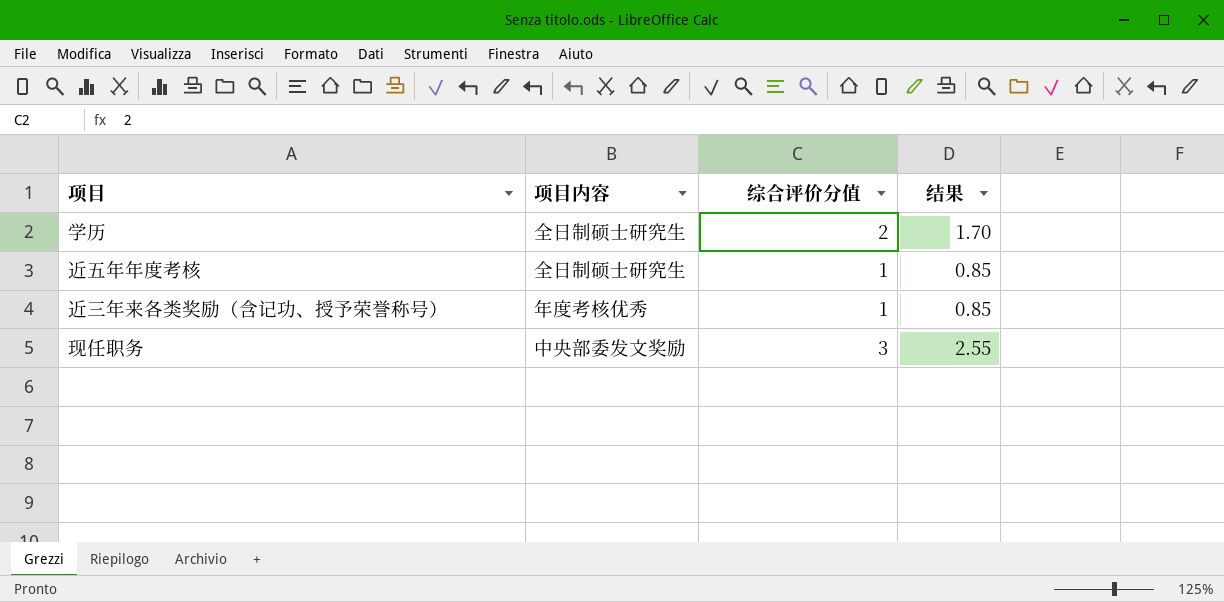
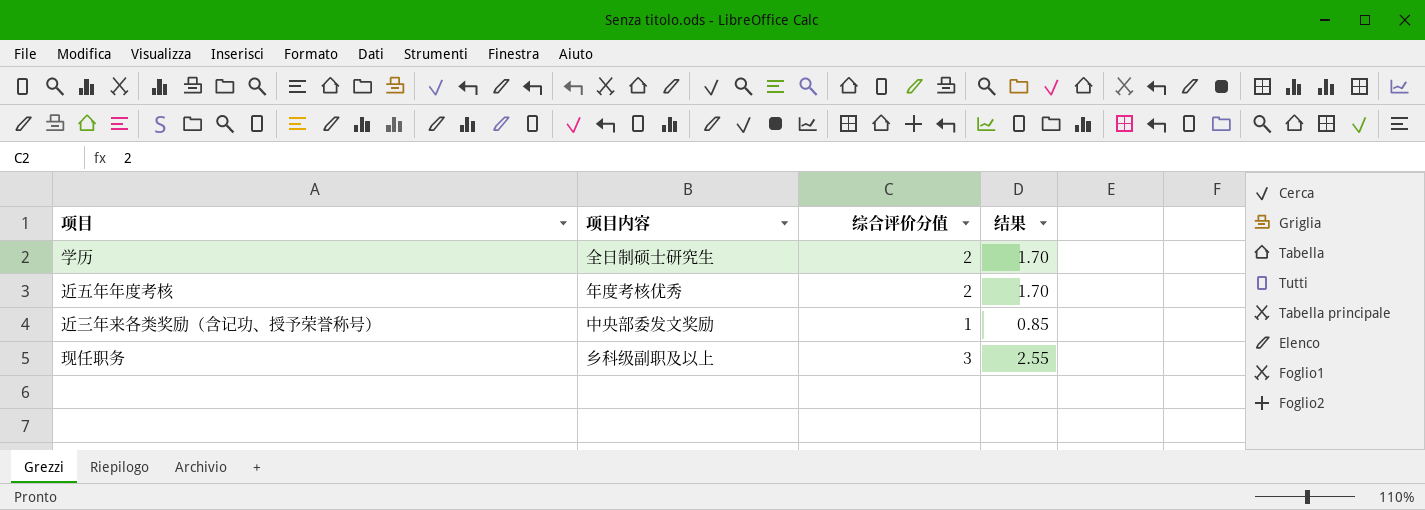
近五年年度考核 | 项目内容: 全日制硕士研究生 -> 年度考核优秀
近五年年度考核 | 综合评价分值: 1 -> 2
近五年年度考核 | 结果: 0.85 -> 1.70
近三年来各类奖励（含记功、授予荣誉称号） | 项目内容: 年度考核优秀 -> 中央部委发文奖励
现任职务 | 项目内容: 中央部委发文奖励 -> 乡科级副职及以上

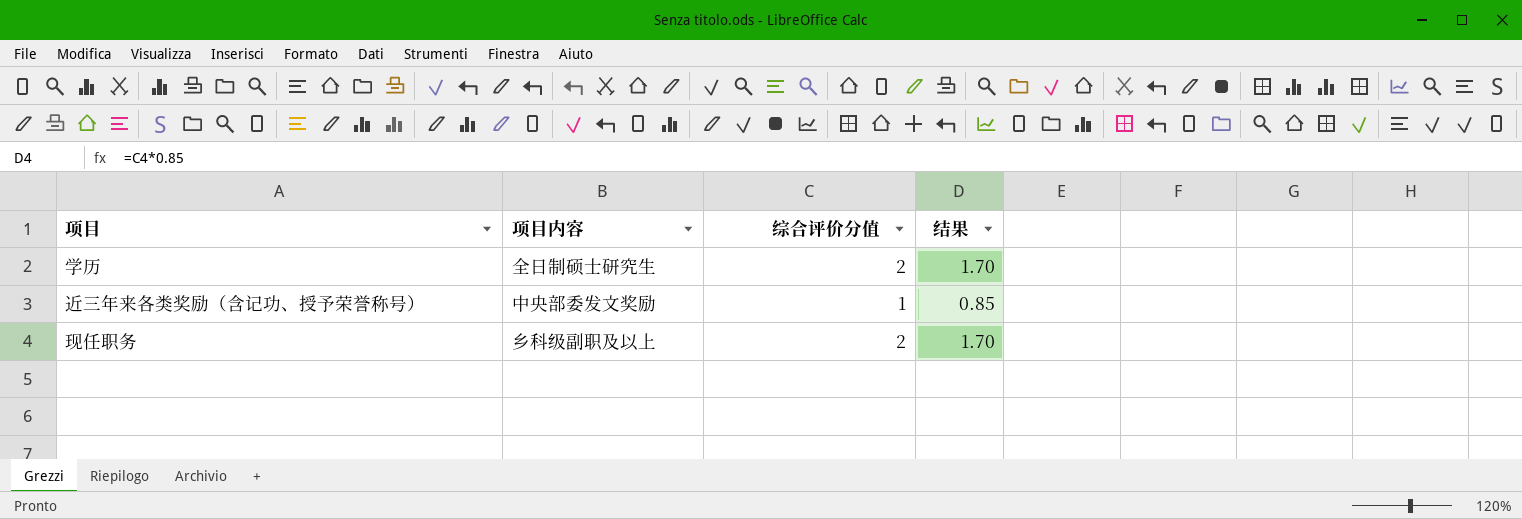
row 近五年年度考核: 年度考核优秀 | 2 | 1.70 -> none
现任职务 | 综合评价分值: 3 -> 2
现任职务 | 结果: 2.55 -> 1.70

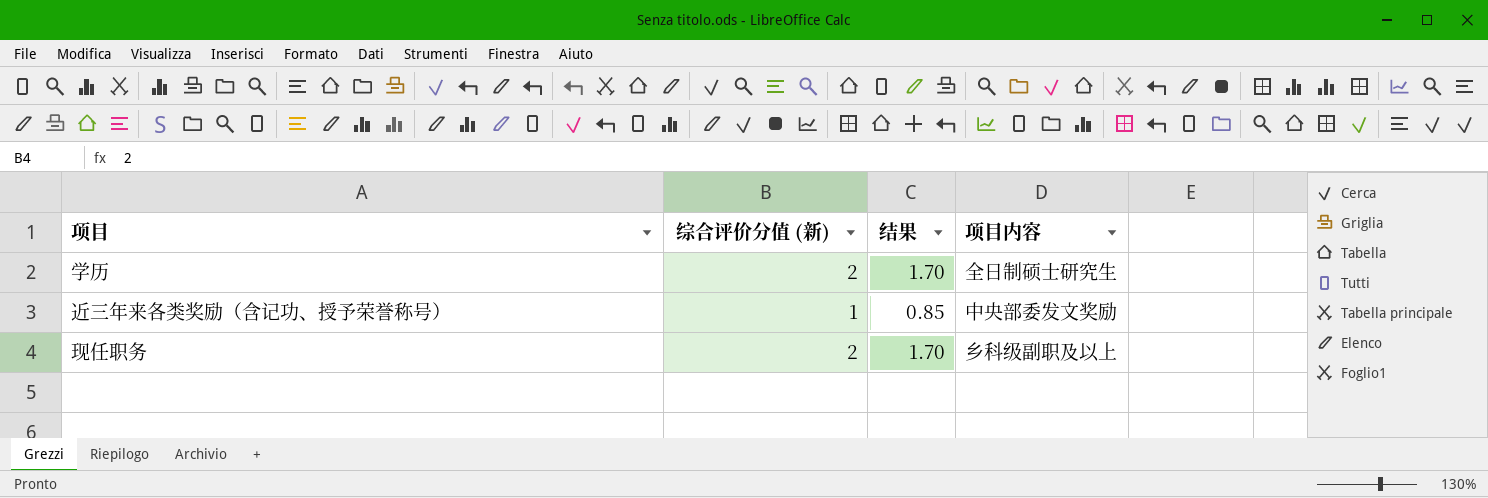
column name: 综合评价分值 -> 综合评价分值 (新)
column 项目内容 | position: 2 -> 4

